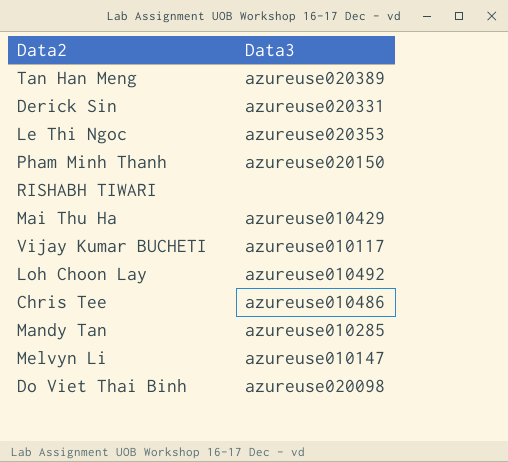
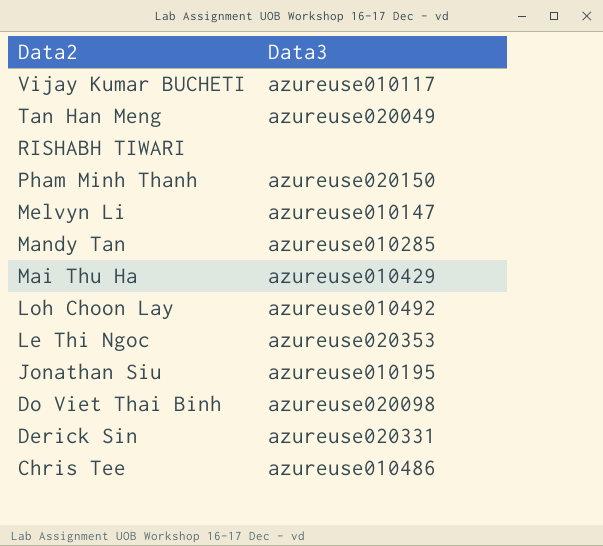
row order: none -> Data2 descending
Tan Han Meng | Data3: azureuse020389 -> azureuse020049
row Jonathan Siu: none -> azureuse010195

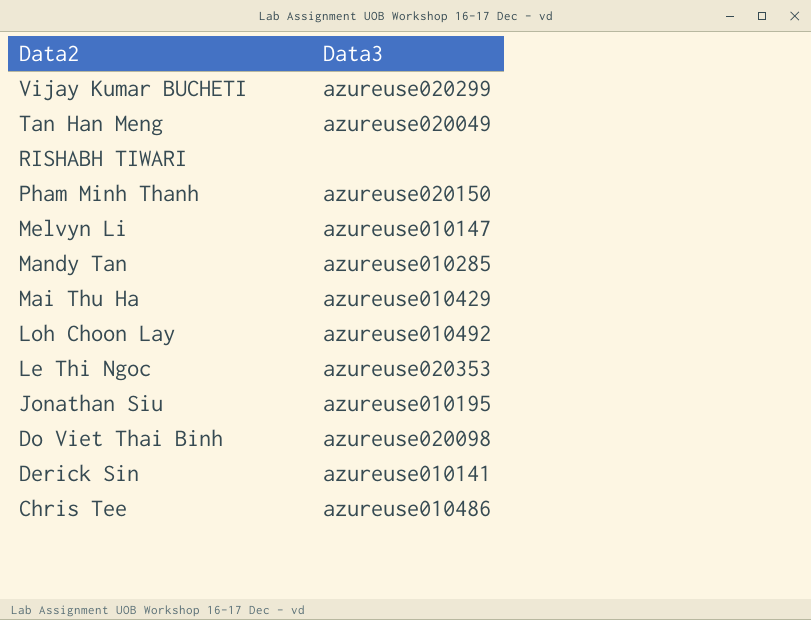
Vijay Kumar BUCHETI | Data3: azureuse010117 -> azureuse020299
Derick Sin | Data3: azureuse020331 -> azureuse010141

